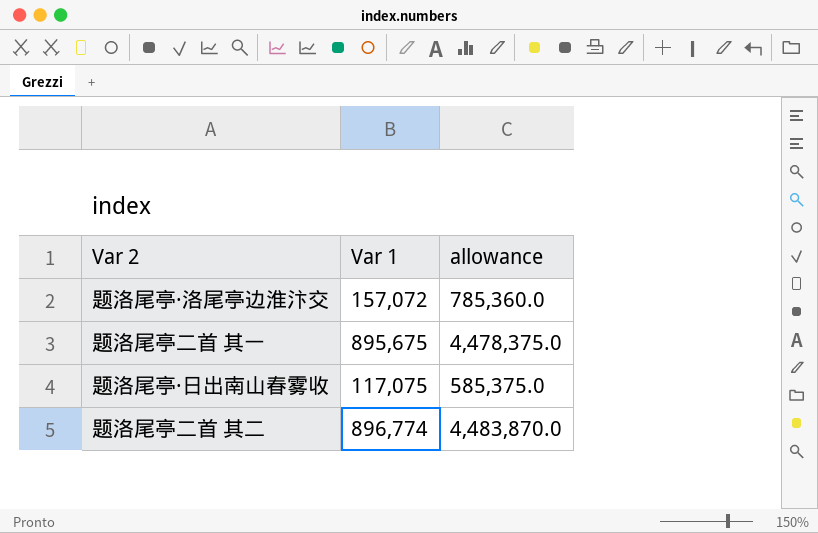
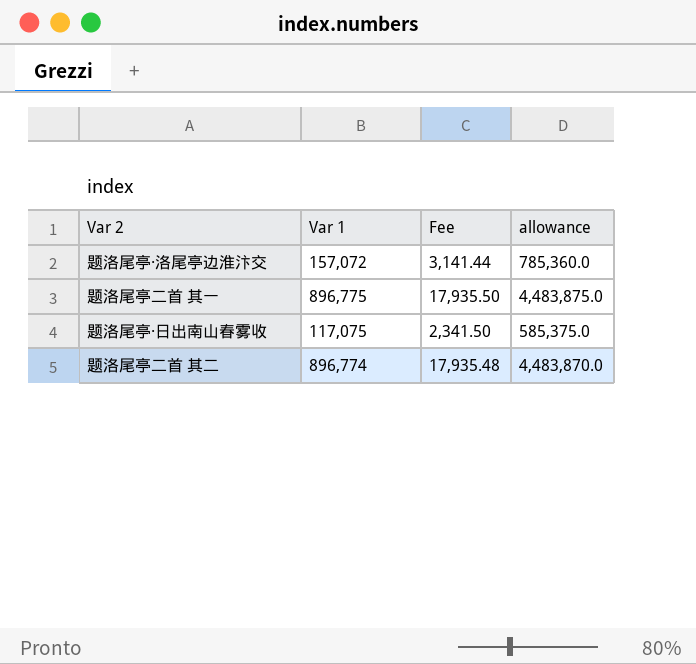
column Fee | formula: none -> [Var 1] * 0.02
题洛尾亭二首 其一 | Var 1: 895,675 -> 896,775
题洛尾亭二首 其一 | allowance: 4,478,375.0 -> 4,483,875.0

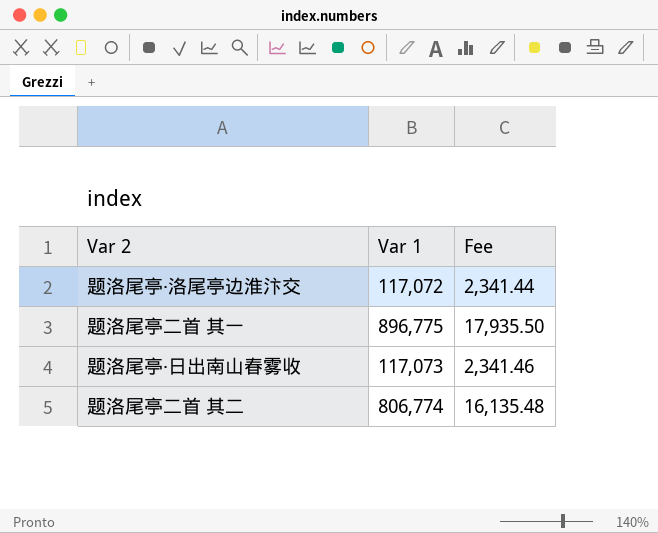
column allowance | formula: [Var 1] * 5 -> none
题洛尾亭·洛尾亭边淮汴交 | Var 1: 157,072 -> 117,072
题洛尾亭·洛尾亭边淮汴交 | Fee: 3,141.44 -> 2,341.44
题洛尾亭·日出南山春雾收 | Var 1: 117,075 -> 117,073
题洛尾亭·日出南山春雾收 | Fee: 2,341.50 -> 2,341.46
题洛尾亭二首 其二 | Var 1: 896,774 -> 806,774
题洛尾亭二首 其二 | Fee: 17,935.48 -> 16,135.48

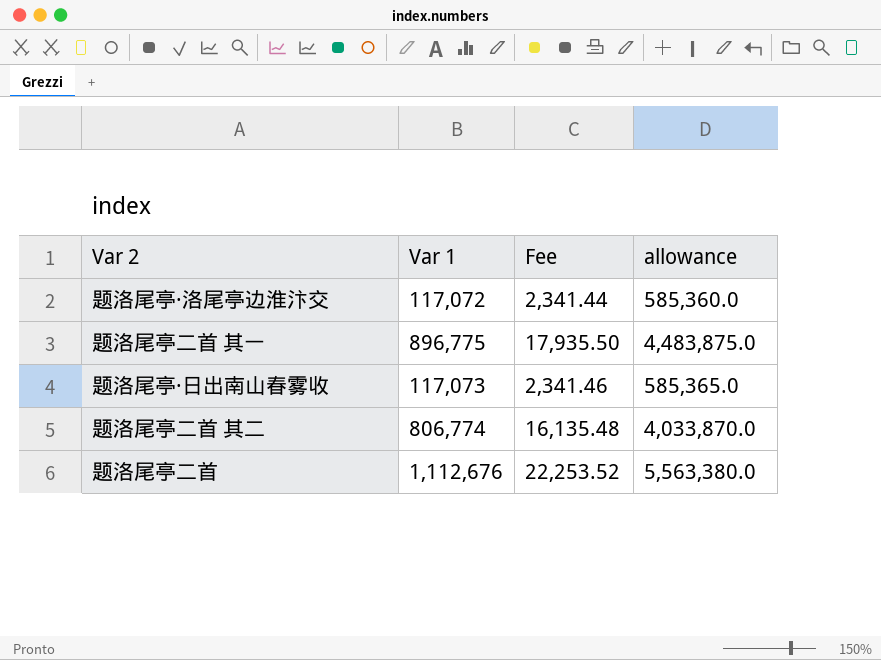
column allowance | formula: none -> [Var 1] * 5
row 题洛尾亭二首: none -> 1,112,676 | 22,253.52 | 5,563,380.0

